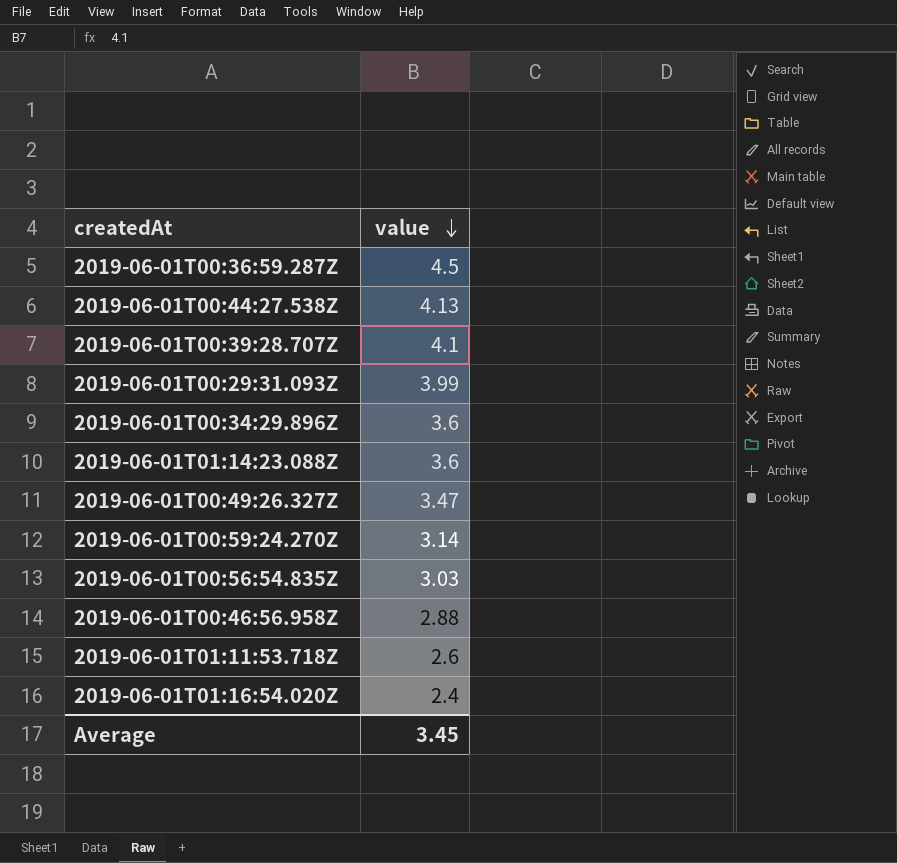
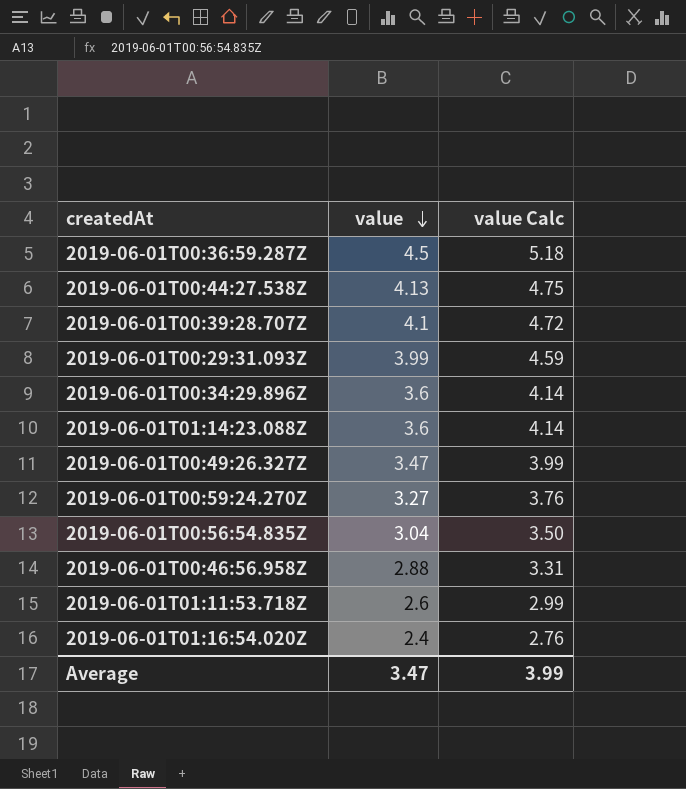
column value Calc | formula: none -> [value] * 1.15
2019-06-01T00:59:24.270Z | value: 3.14 -> 3.27
2019-06-01T00:56:54.835Z | value: 3.03 -> 3.04
Average | value: 3.45 -> 3.47

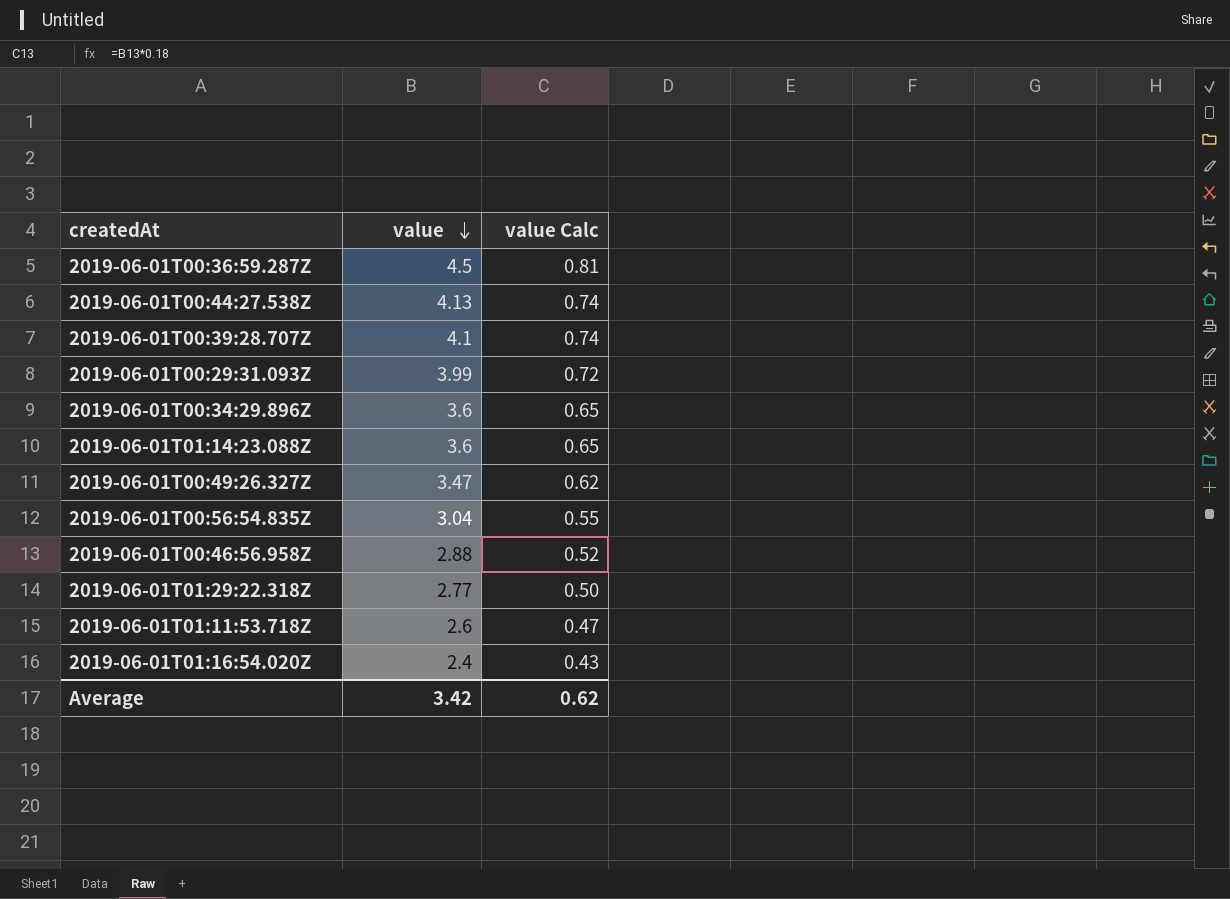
column value Calc | formula: [value] * 1.15 -> [value] * 0.18
row 2019-06-01T00:59:24.270Z: 3.27 | 3.76 -> none
row 2019-06-01T01:29:22.318Z: none -> 2.77 | 0.50
Average | value: 3.47 -> 3.42
Average | value Calc: 3.99 -> 0.62

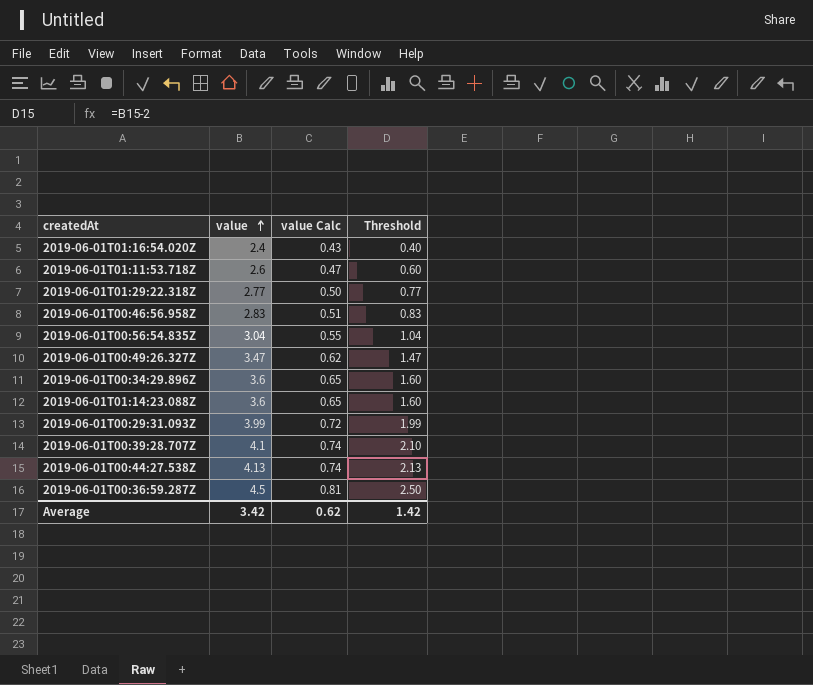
row order: value descending -> value ascending
column Threshold | formula: none -> [value] - 2
2019-06-01T00:46:56.958Z | value: 2.88 -> 2.83
2019-06-01T00:46:56.958Z | value Calc: 0.52 -> 0.51

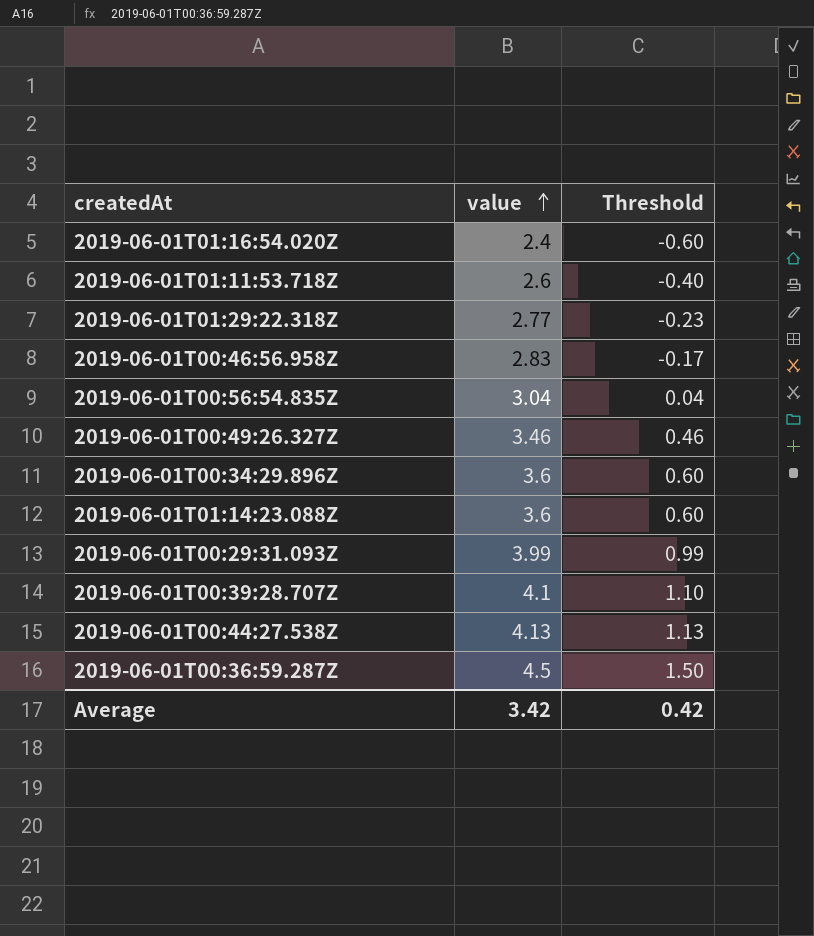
column value Calc | formula: [value] * 0.18 -> none
column Threshold | formula: [value] - 2 -> [value] - 3
2019-06-01T00:49:26.327Z | value: 3.47 -> 3.46
Average | Threshold: 1.42 -> 0.42

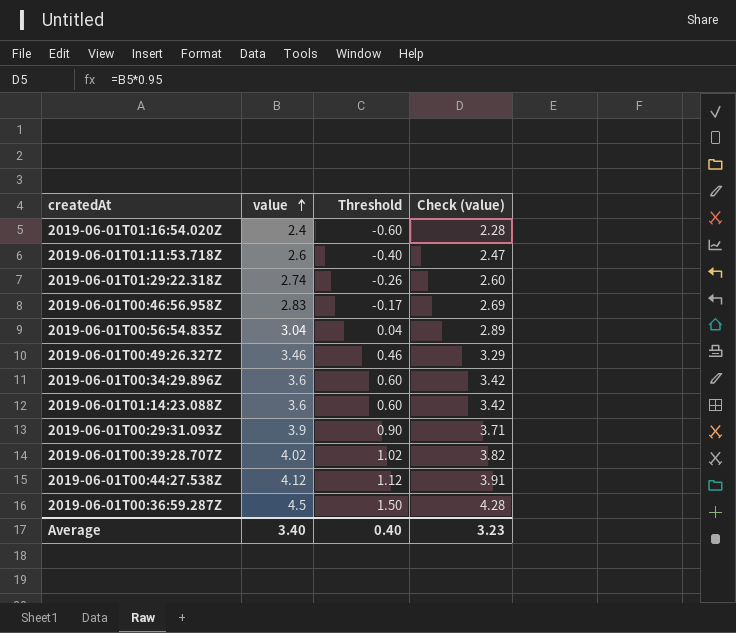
column Check (value) | formula: none -> [value] * 0.95
2019-06-01T01:29:22.318Z | value: 2.77 -> 2.74
2019-06-01T01:29:22.318Z | Threshold: -0.23 -> -0.26
2019-06-01T00:29:31.093Z | value: 3.99 -> 3.9
2019-06-01T00:29:31.093Z | Threshold: 0.99 -> 0.90
2019-06-01T00:39:28.707Z | value: 4.1 -> 4.02
2019-06-01T00:39:28.707Z | Threshold: 1.10 -> 1.02
2019-06-01T00:44:27.538Z | value: 4.13 -> 4.12
2019-06-01T00:44:27.538Z | Threshold: 1.13 -> 1.12
Average | value: 3.42 -> 3.40
Average | Threshold: 0.42 -> 0.40

